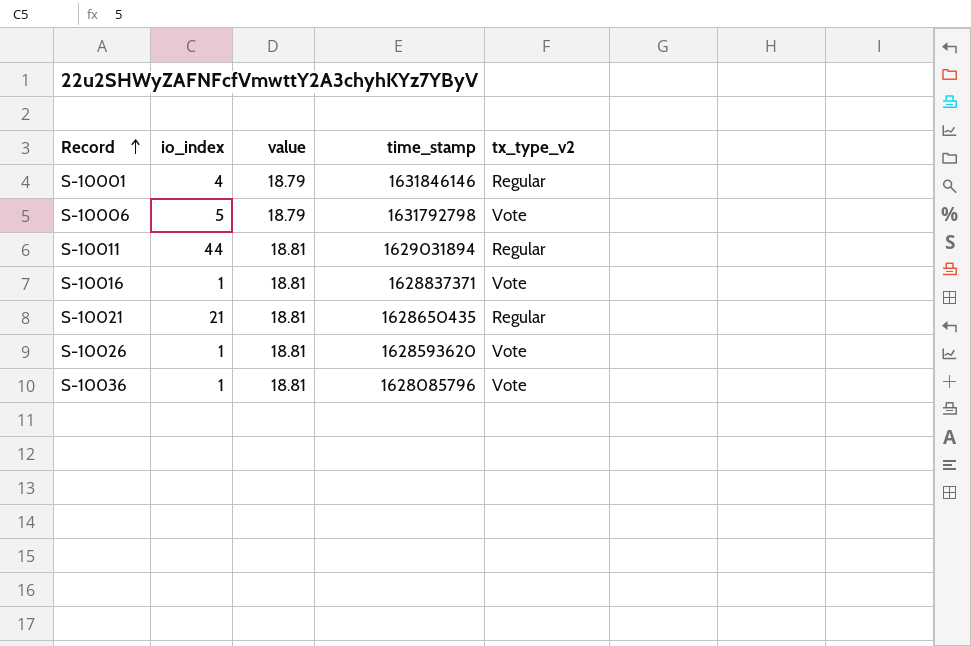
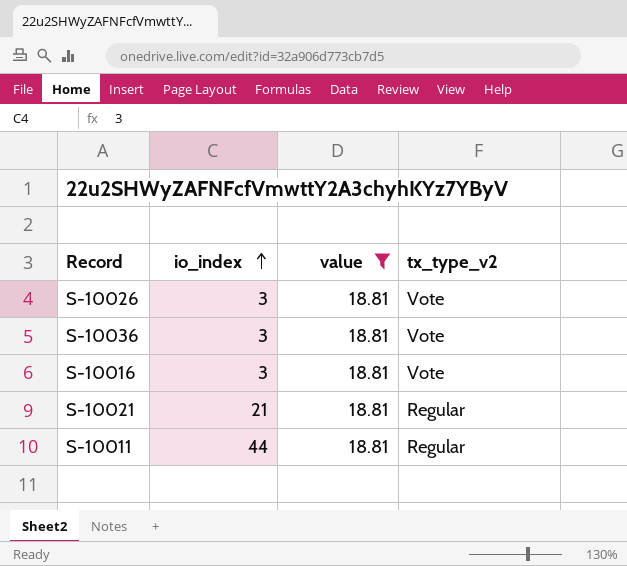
filter: none -> value = 18.81
row order: Record ascending -> io_index ascending
column time_stamp | position: 4 -> none
S-10026 | io_index: 1 -> 3
S-10036 | io_index: 1 -> 3
S-10016 | io_index: 1 -> 3

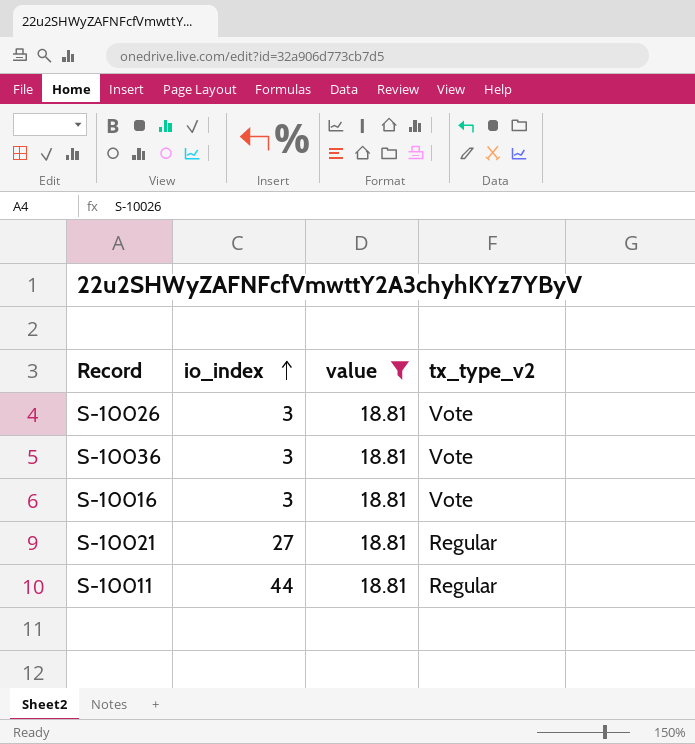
S-10021 | io_index: 21 -> 27

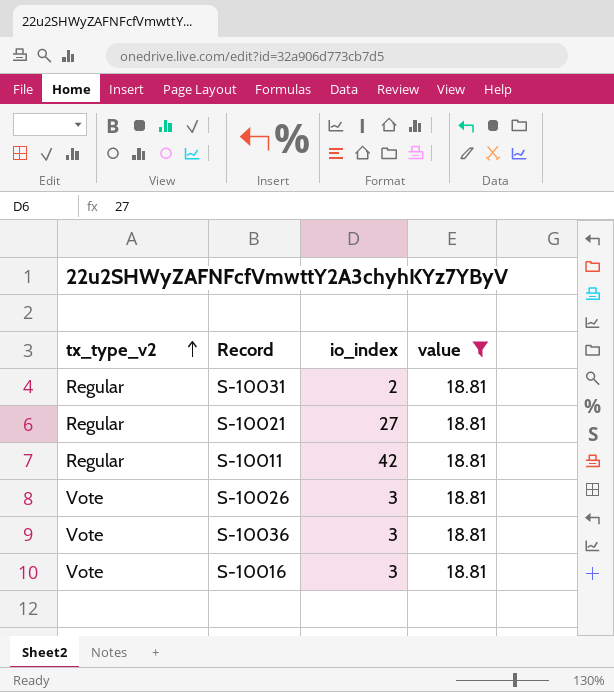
row order: io_index ascending -> tx_type_v2 ascending
column tx_type_v2 | position: 4 -> 1
row S-10031: none -> Regular | 2 | 18.81
S-10011 | io_index: 44 -> 42

